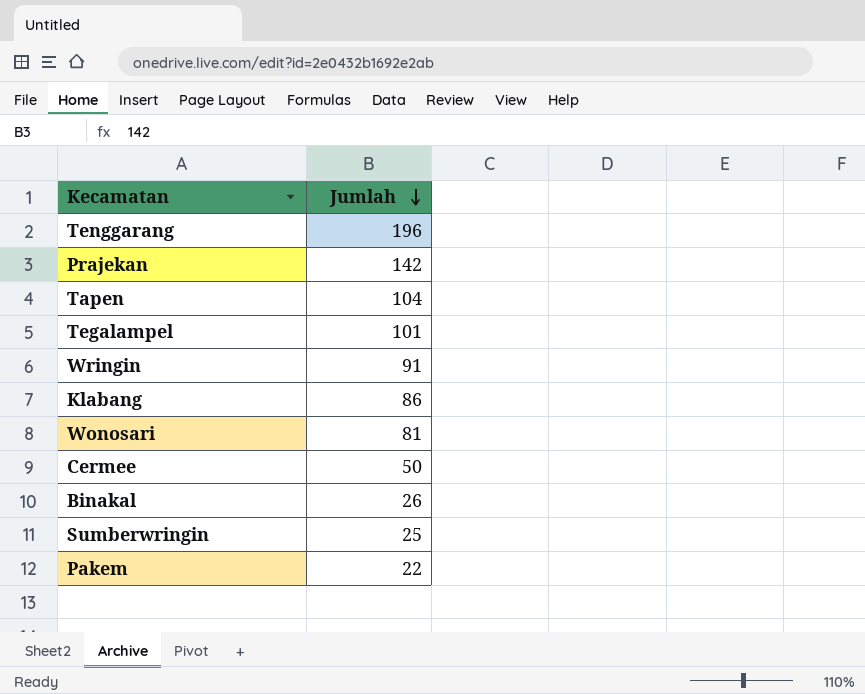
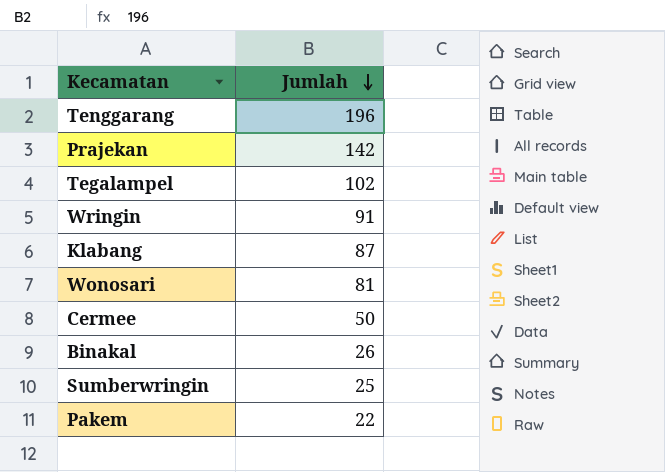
row Tapen: 104 -> none
Tegalampel | Jumlah: 101 -> 102
Klabang | Jumlah: 86 -> 87

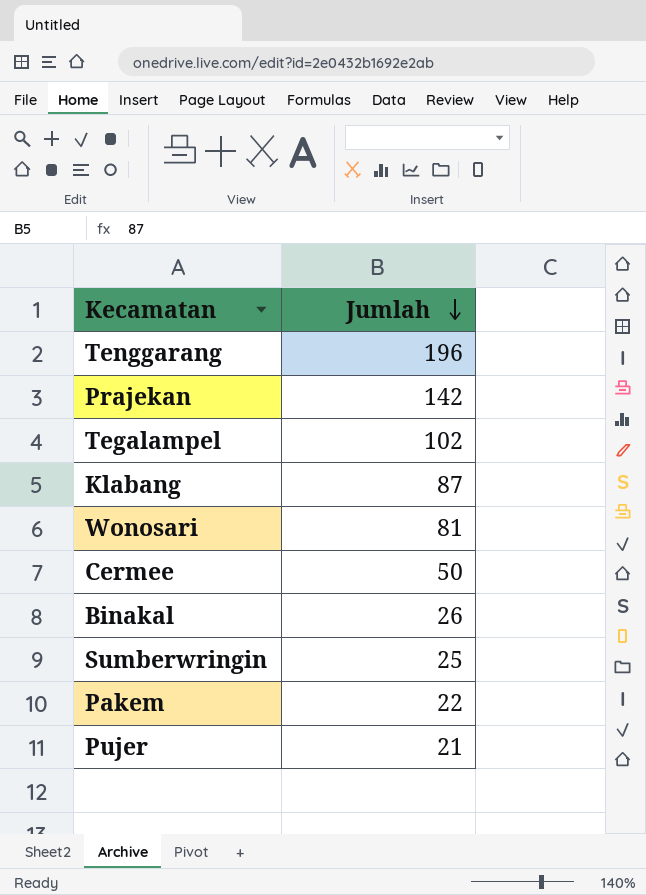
row Wringin: 91 -> none
row Pujer: none -> 21

